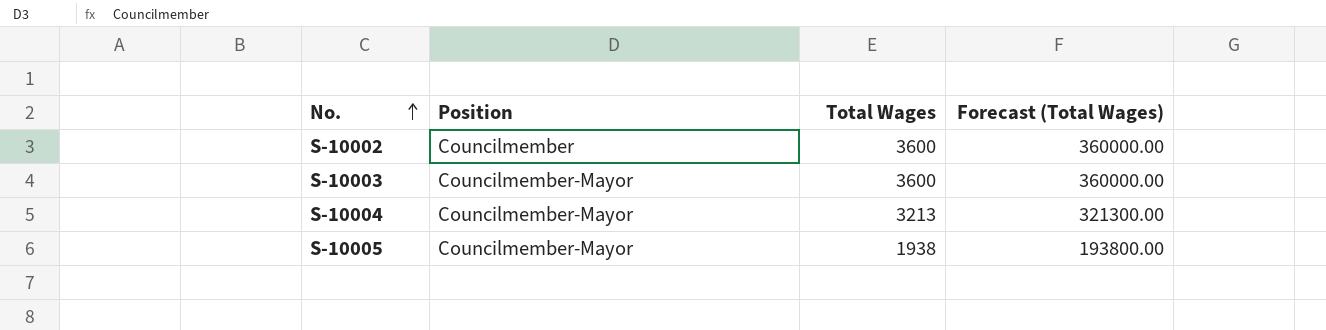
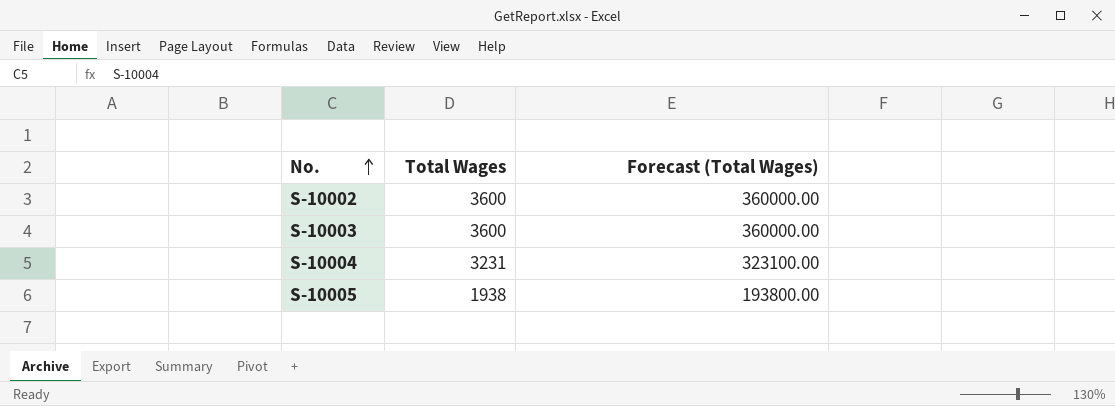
column Position | position: 2 -> none
S-10004 | Total Wages: 3213 -> 3231
S-10004 | Forecast (Total Wages): 321300.00 -> 323100.00

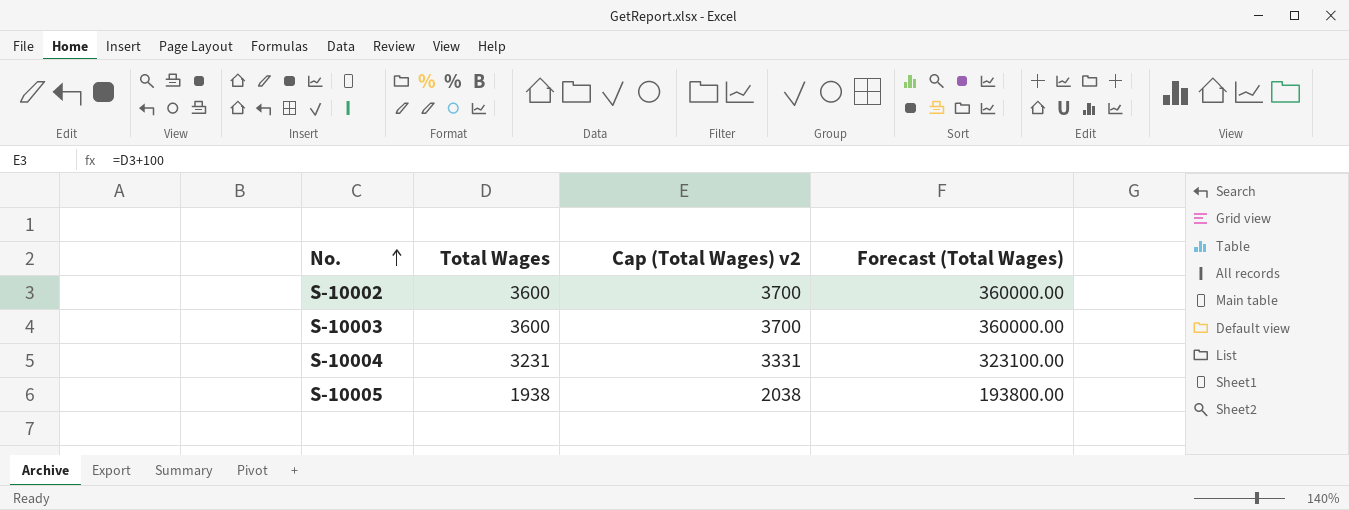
column Cap (Total Wages) v2 | formula: none -> [Total Wages] + 100

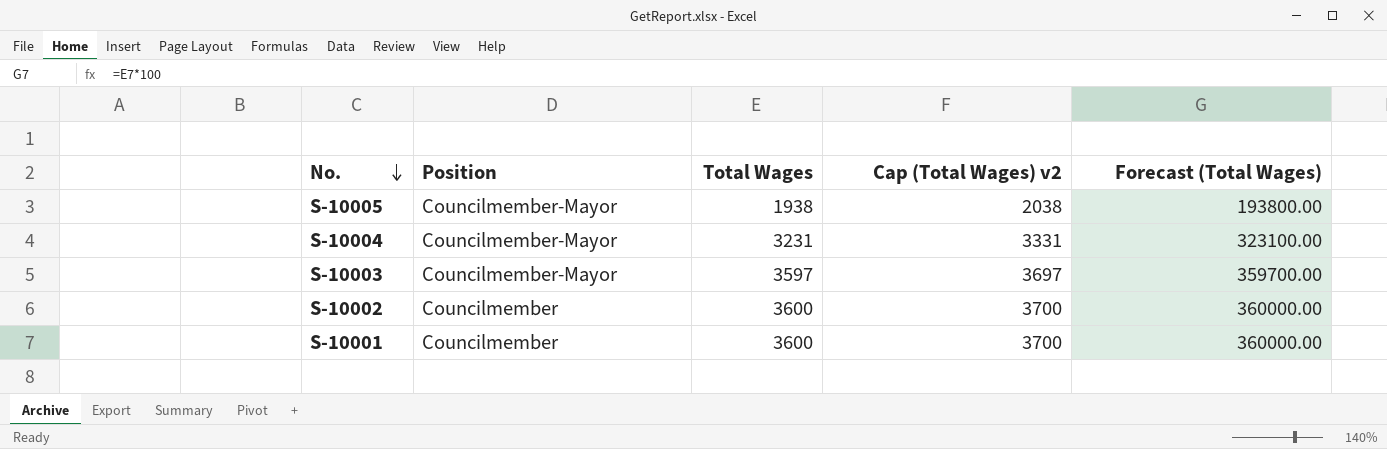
row order: No. ascending -> No. descending
column Position | position: none -> 2
S-10003 | Total Wages: 3600 -> 3597
S-10003 | Cap (Total Wages) v2: 3700 -> 3697
S-10003 | Forecast (Total Wages): 360000.00 -> 359700.00
row S-10001: none -> Councilmember | 3600 | 3700 | 360000.00

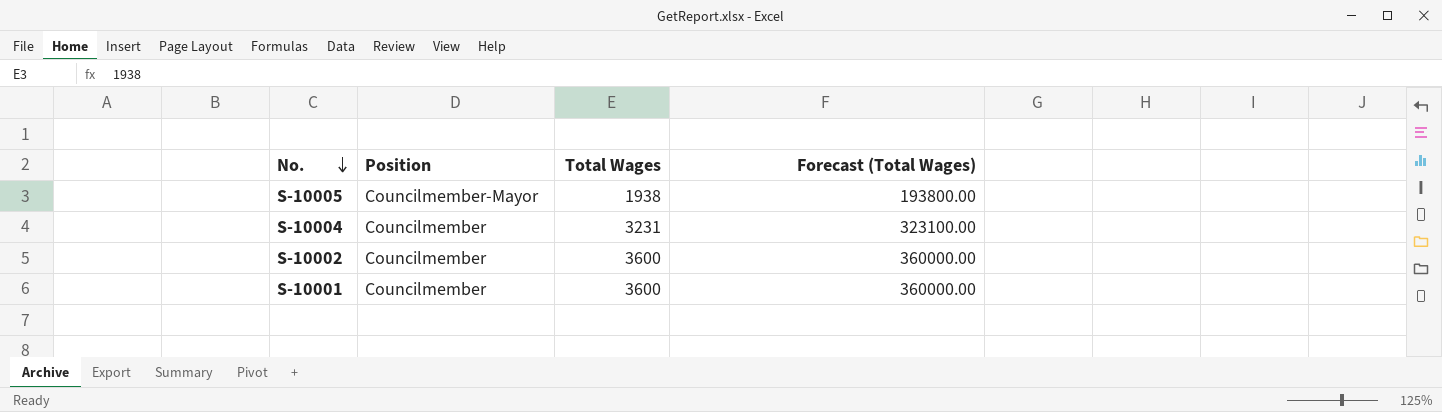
column Cap (Total Wages) v2 | formula: [Total Wages] + 100 -> none
row S-10003: Councilmember-Mayor | 3597 | 3697 | 359700.00 -> none
S-10004 | Position: Councilmember-Mayor -> Councilmember

